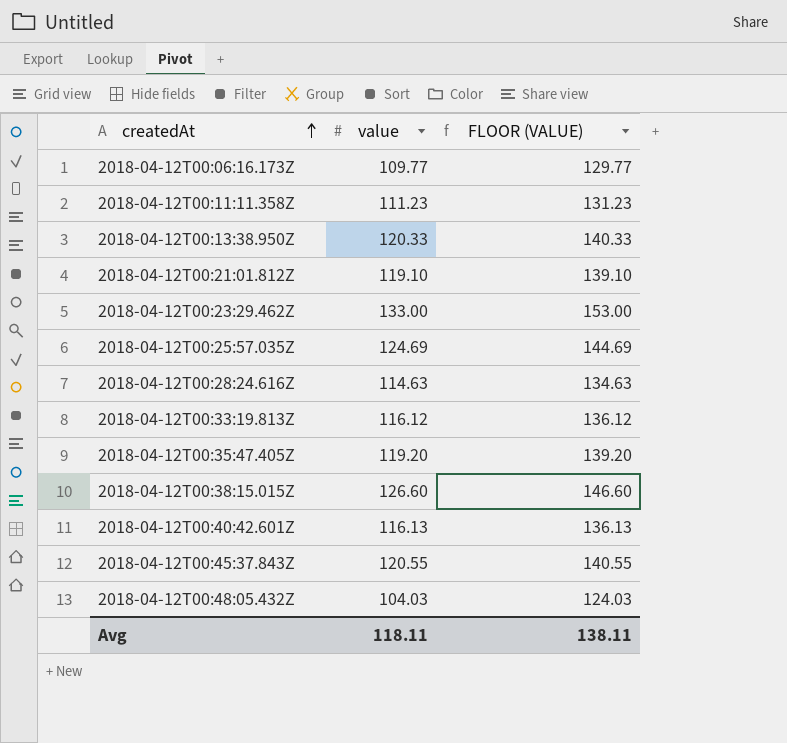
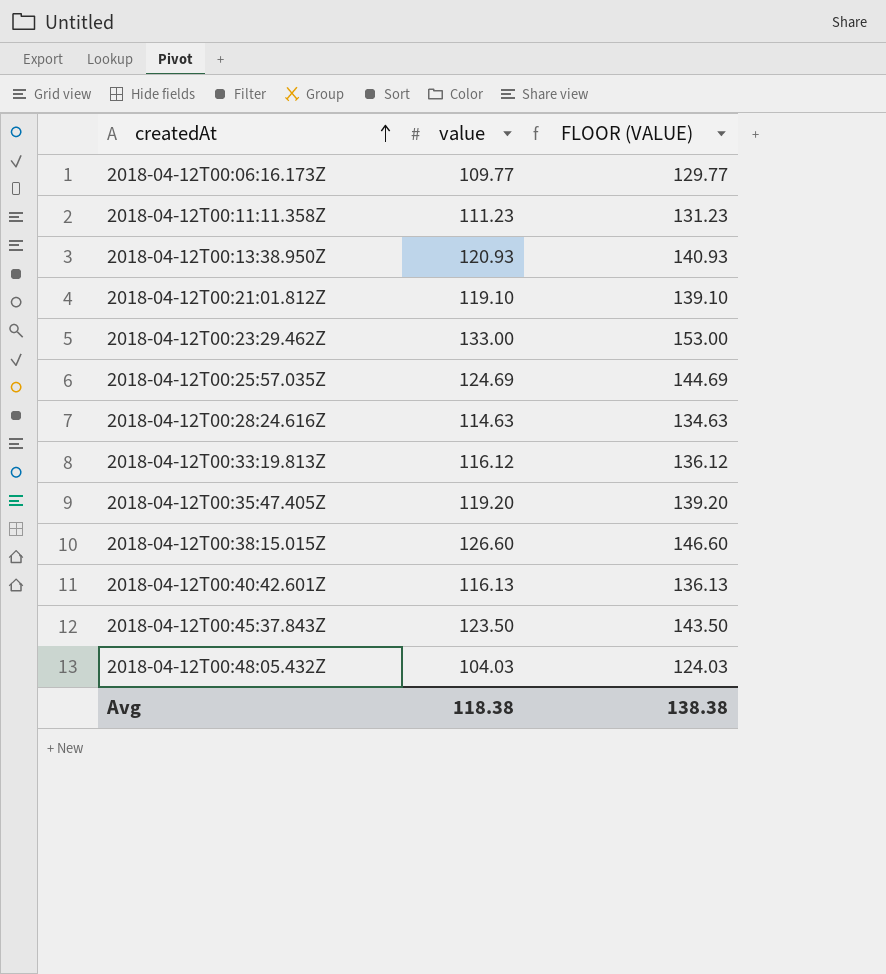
2018-04-12T00:13:38.950Z | value: 120.33 -> 120.93
2018-04-12T00:13:38.950Z | FLOOR (VALUE): 140.33 -> 140.93
2018-04-12T00:45:37.843Z | value: 120.55 -> 123.50
2018-04-12T00:45:37.843Z | FLOOR (VALUE): 140.55 -> 143.50
Avg | value: 118.11 -> 118.38
Avg | FLOOR (VALUE): 138.11 -> 138.38

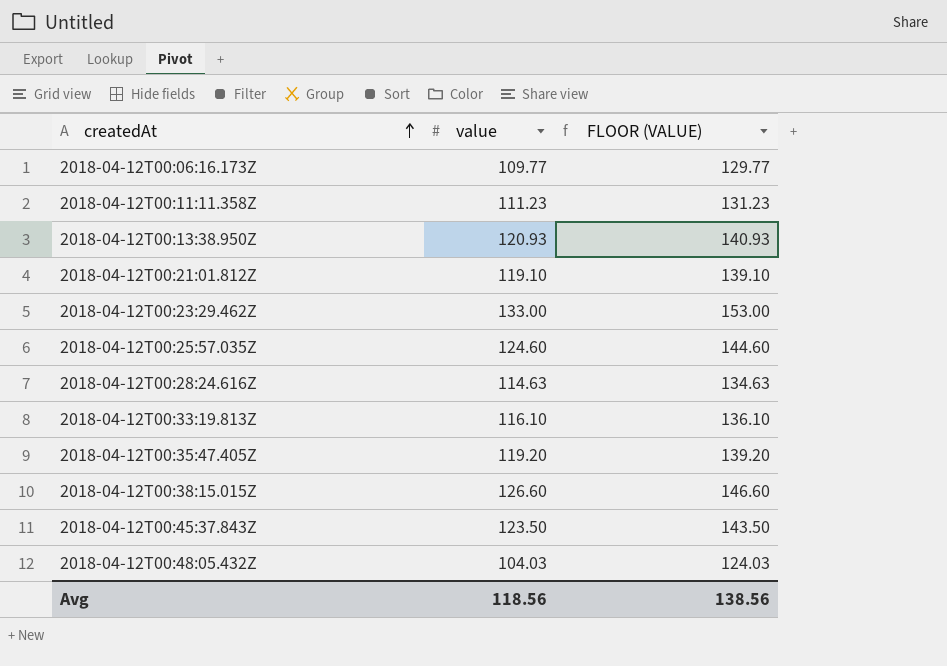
row 2018-04-12T00:40:42.601Z: 116.13 | 136.13 -> none
2018-04-12T00:25:57.035Z | value: 124.69 -> 124.60
2018-04-12T00:25:57.035Z | FLOOR (VALUE): 144.69 -> 144.60
2018-04-12T00:33:19.813Z | value: 116.12 -> 116.10
2018-04-12T00:33:19.813Z | FLOOR (VALUE): 136.12 -> 136.10
Avg | value: 118.38 -> 118.56
Avg | FLOOR (VALUE): 138.38 -> 138.56

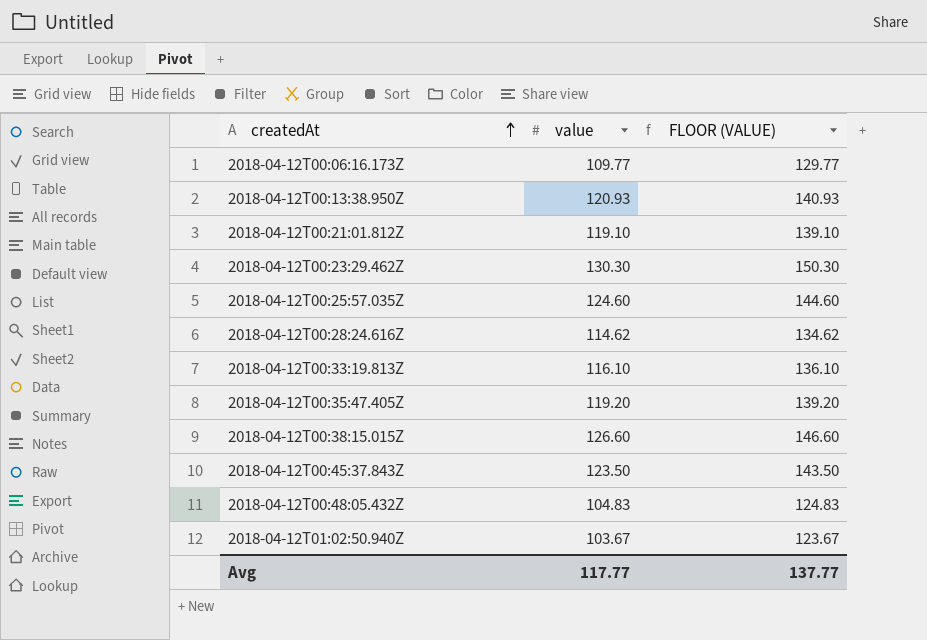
row 2018-04-12T00:11:11.358Z: 111.23 | 131.23 -> none
2018-04-12T00:23:29.462Z | value: 133.00 -> 130.30
2018-04-12T00:23:29.462Z | FLOOR (VALUE): 153.00 -> 150.30
2018-04-12T00:28:24.616Z | value: 114.63 -> 114.62
2018-04-12T00:28:24.616Z | FLOOR (VALUE): 134.63 -> 134.62
2018-04-12T00:48:05.432Z | value: 104.03 -> 104.83
2018-04-12T00:48:05.432Z | FLOOR (VALUE): 124.03 -> 124.83
row 2018-04-12T01:02:50.940Z: none -> 103.67 | 123.67
Avg | value: 118.56 -> 117.77
Avg | FLOOR (VALUE): 138.56 -> 137.77

